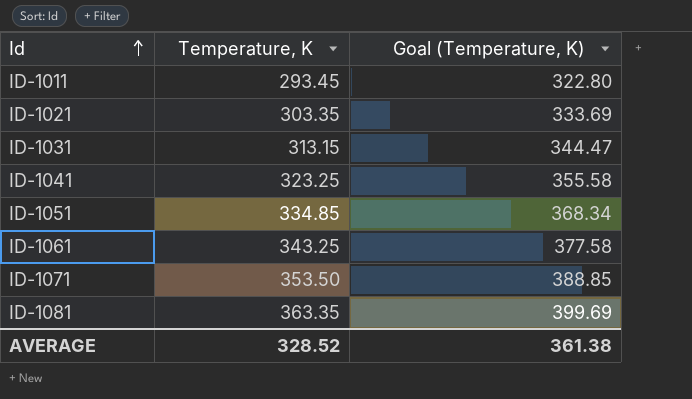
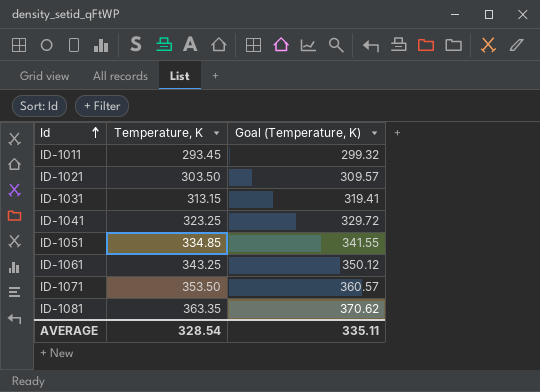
column Goal (Temperature, K) | formula: [Temperature, K] * 1.1 -> [Temperature, K] * 1.02
ID-1021 | Temperature, K: 303.35 -> 303.50
AVERAGE | Temperature, K: 328.52 -> 328.54
AVERAGE | Goal (Temperature, K): 361.38 -> 335.11

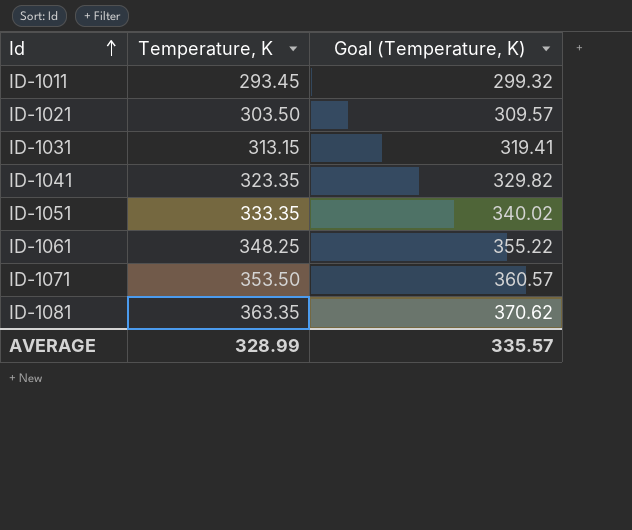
ID-1041 | Temperature, K: 323.25 -> 323.35
ID-1041 | Goal (Temperature, K): 329.72 -> 329.82
ID-1051 | Temperature, K: 334.85 -> 333.35
ID-1051 | Goal (Temperature, K): 341.55 -> 340.02
ID-1061 | Temperature, K: 343.25 -> 348.25
ID-1061 | Goal (Temperature, K): 350.12 -> 355.22
AVERAGE | Temperature, K: 328.54 -> 328.99
AVERAGE | Goal (Temperature, K): 335.11 -> 335.57

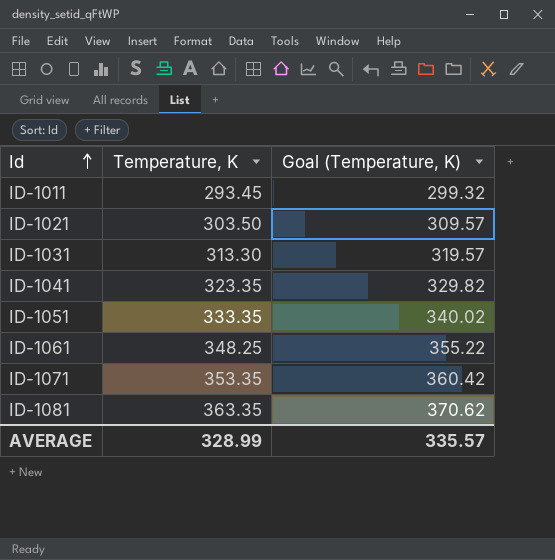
ID-1031 | Temperature, K: 313.15 -> 313.30
ID-1031 | Goal (Temperature, K): 319.41 -> 319.57
ID-1071 | Temperature, K: 353.50 -> 353.35
ID-1071 | Goal (Temperature, K): 360.57 -> 360.42

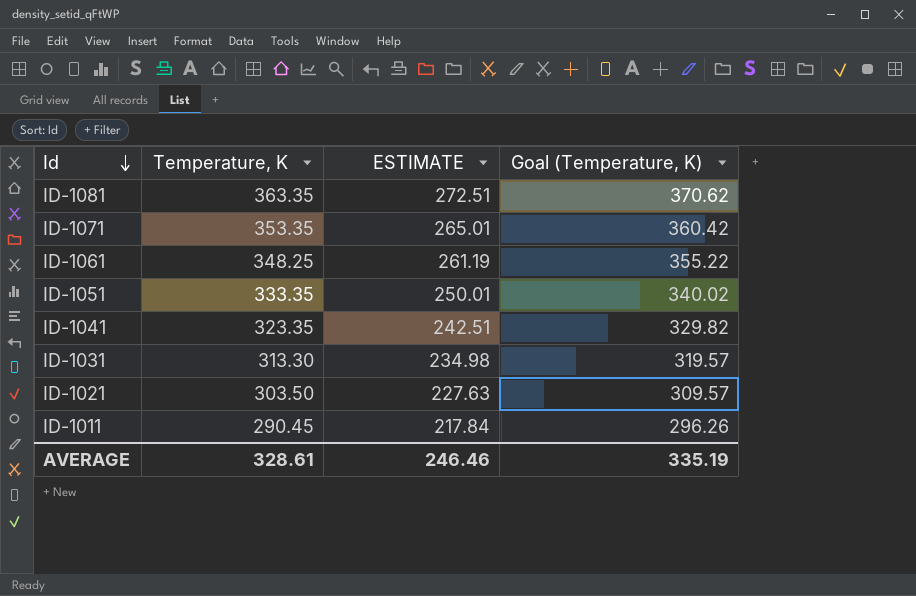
row order: Id ascending -> Id descending
column ESTIMATE | formula: none -> [Temperature, K] * 0.75
ID-1011 | Temperature, K: 293.45 -> 290.45
ID-1011 | Goal (Temperature, K): 299.32 -> 296.26
AVERAGE | Temperature, K: 328.99 -> 328.61
AVERAGE | Goal (Temperature, K): 335.57 -> 335.19

